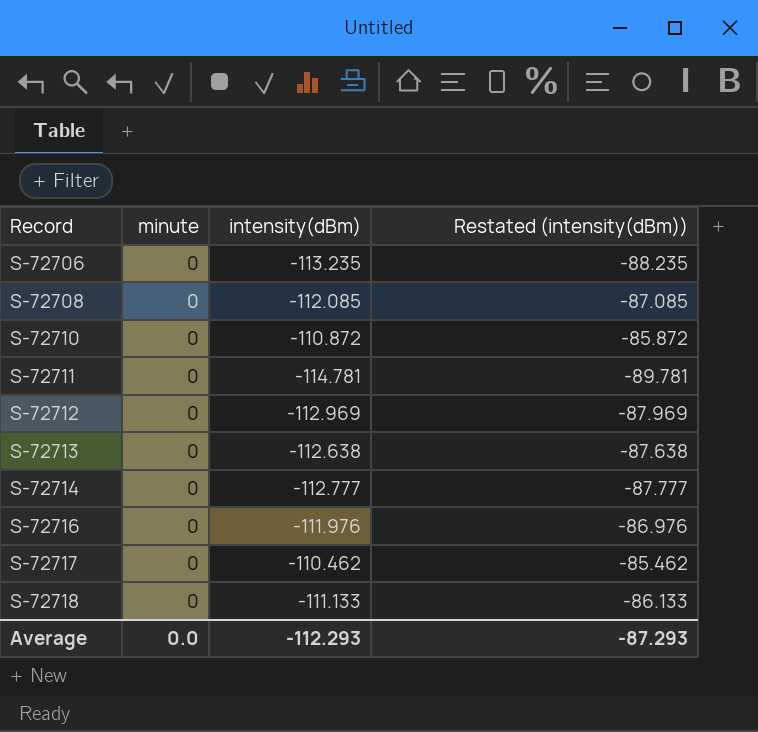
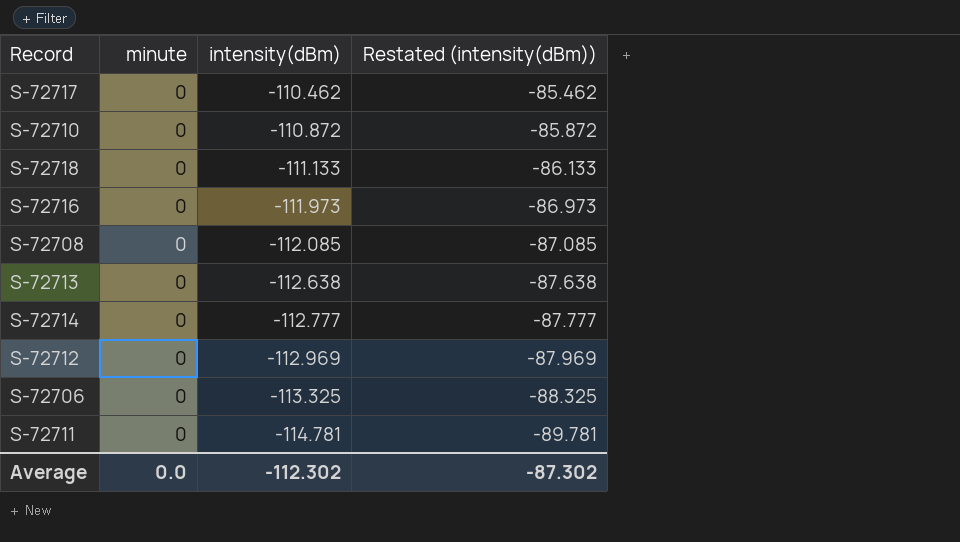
row order: Record ascending -> intensity(dBm) descending
S-72716 | intensity(dBm): -111.976 -> -111.973
S-72716 | Restated (intensity(dBm)): -86.976 -> -86.973
S-72706 | intensity(dBm): -113.235 -> -113.325
S-72706 | Restated (intensity(dBm)): -88.235 -> -88.325
Average | intensity(dBm): -112.293 -> -112.302
Average | Restated (intensity(dBm)): -87.293 -> -87.302

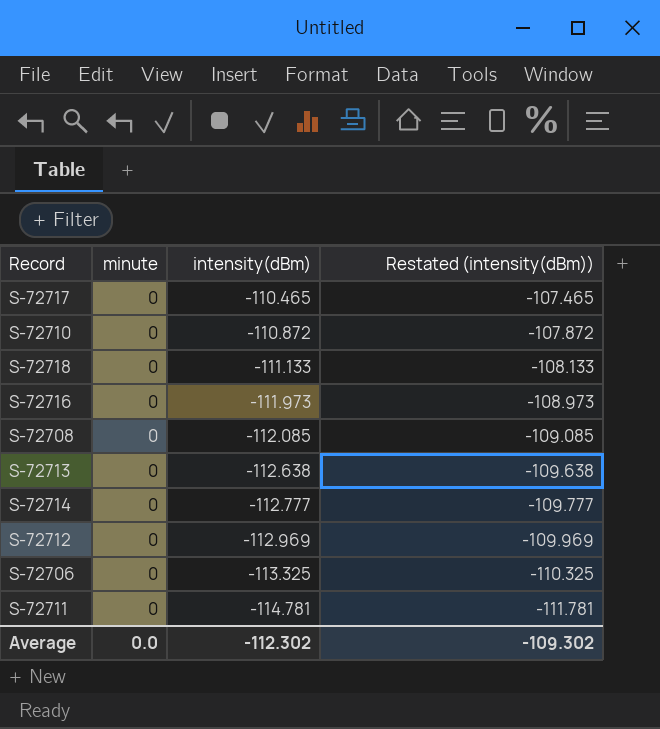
column Restated (intensity(dBm)) | formula: [intensity(dBm)] + 25 -> [intensity(dBm)] + 3
S-72717 | intensity(dBm): -110.462 -> -110.465
Average | Restated (intensity(dBm)): -87.302 -> -109.302

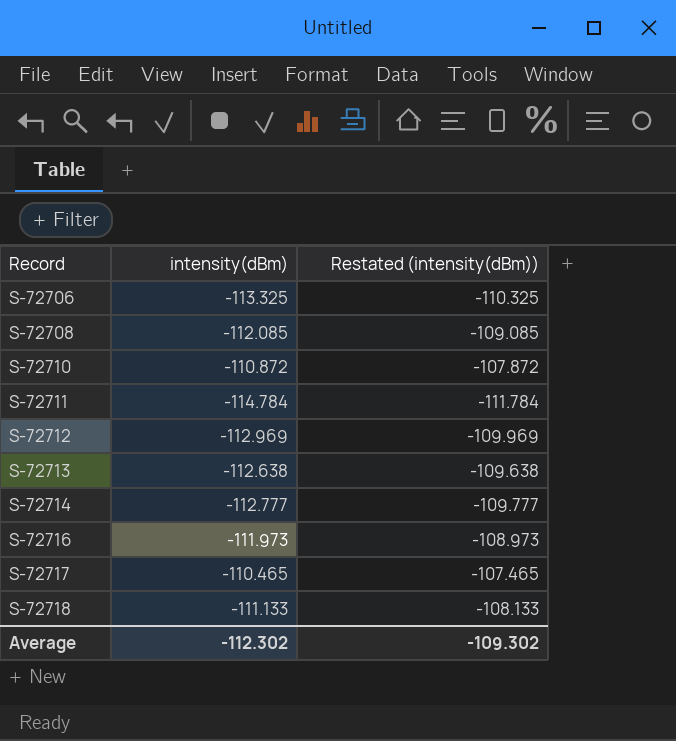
row order: intensity(dBm) descending -> Record ascending
column minute | position: 2 -> none
S-72711 | intensity(dBm): -114.781 -> -114.784
S-72711 | Restated (intensity(dBm)): -111.781 -> -111.784

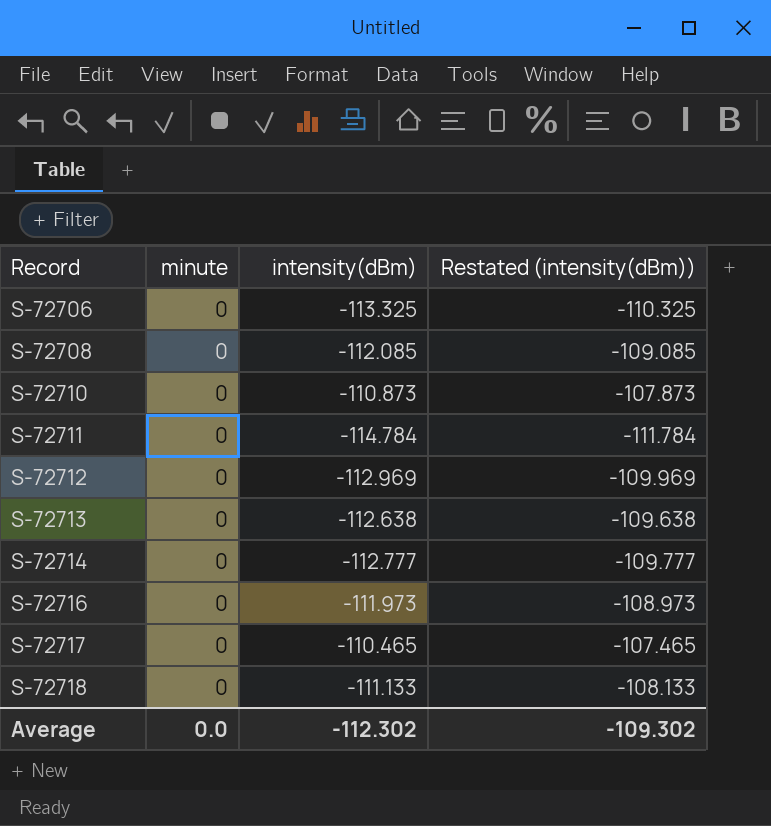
column minute | position: none -> 2
S-72710 | intensity(dBm): -110.872 -> -110.873
S-72710 | Restated (intensity(dBm)): -107.872 -> -107.873

